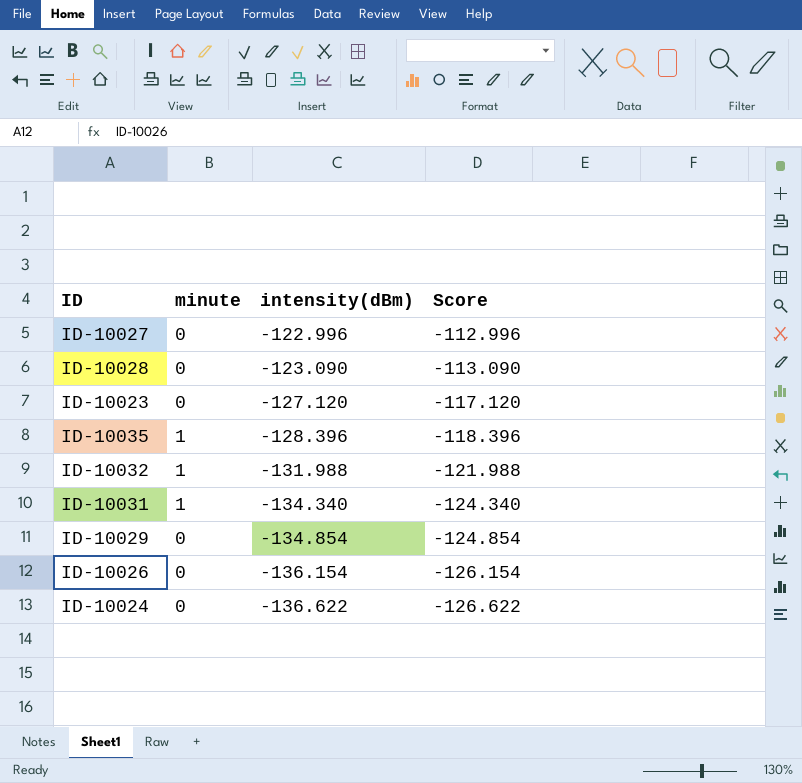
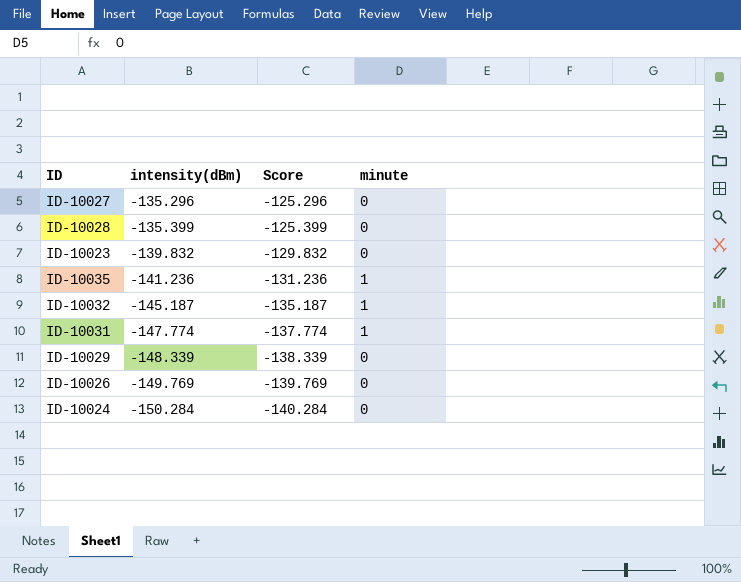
column minute | position: 2 -> 4
ID-10027 | intensity(dBm): -122.996 -> -135.296
ID-10027 | Score: -112.996 -> -125.296
ID-10028 | intensity(dBm): -123.090 -> -135.399
ID-10028 | Score: -113.090 -> -125.399
ID-10023 | intensity(dBm): -127.120 -> -139.832
ID-10023 | Score: -117.120 -> -129.832
ID-10035 | intensity(dBm): -128.396 -> -141.236
ID-10035 | Score: -118.396 -> -131.236
ID-10032 | intensity(dBm): -131.988 -> -145.187
ID-10032 | Score: -121.988 -> -135.187
ID-10031 | intensity(dBm): -134.340 -> -147.774
ID-10031 | Score: -124.340 -> -137.774
ID-10029 | intensity(dBm): -134.854 -> -148.339
ID-10029 | Score: -124.854 -> -138.339
ID-10026 | intensity(dBm): -136.154 -> -149.769
ID-10026 | Score: -126.154 -> -139.769
ID-10024 | intensity(dBm): -136.622 -> -150.284
ID-10024 | Score: -126.622 -> -140.284

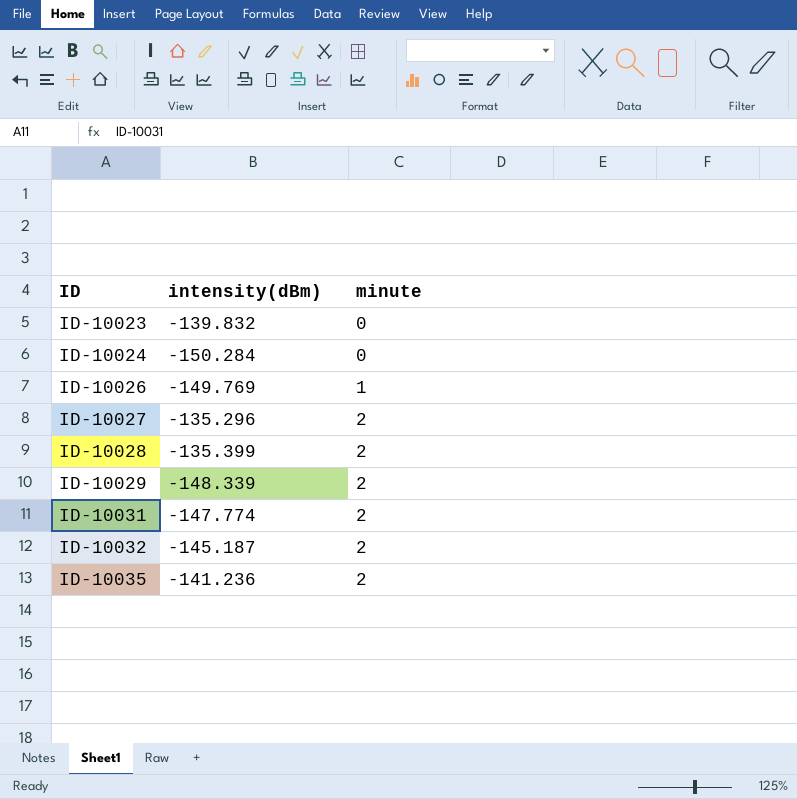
row order: intensity(dBm) descending -> ID ascending
column Score | formula: [intensity(dBm)] + 10 -> none
ID-10026 | minute: 0 -> 1
ID-10027 | minute: 0 -> 2
ID-10028 | minute: 0 -> 2
ID-10029 | minute: 0 -> 2
ID-10031 | minute: 1 -> 2
ID-10032 | minute: 1 -> 2
ID-10035 | minute: 1 -> 2

